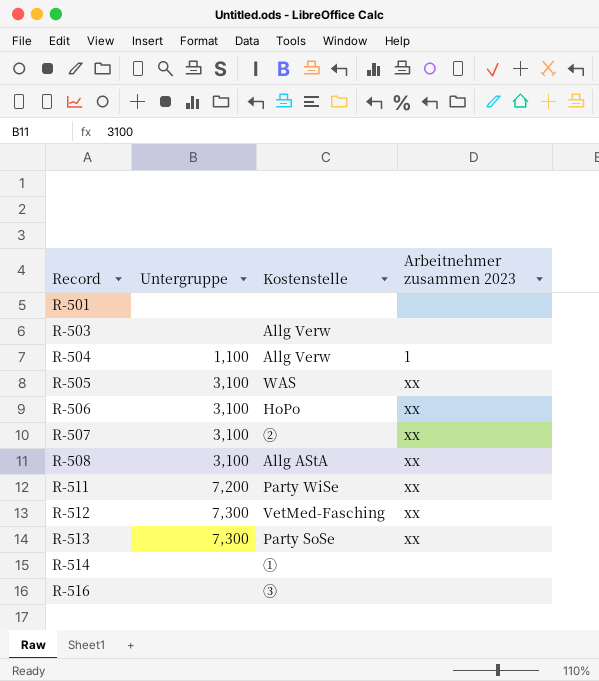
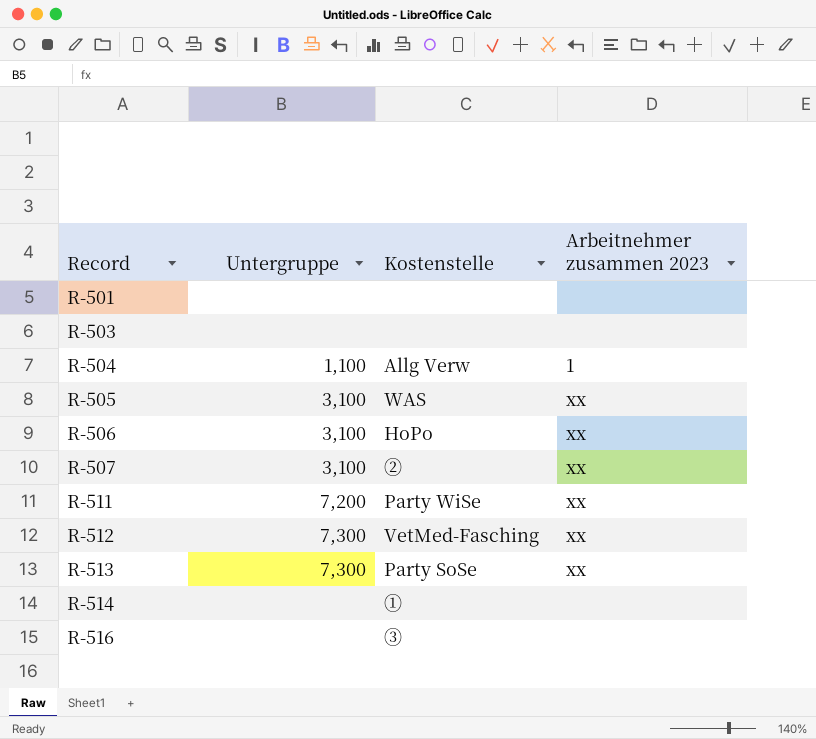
row R-508: 3,100 | Allg AStA | xx -> none
R-503 | Kostenstelle: Allg Verw -> none

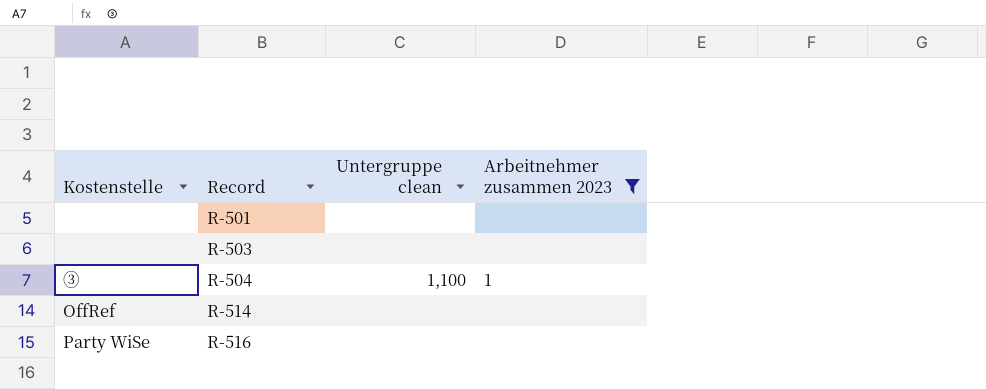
filter: none -> Arbeitnehmer zusammen 2023 != xx
column Kostenstelle | position: 3 -> 1
column name: Untergruppe -> Untergruppe clean
R-504 | Kostenstelle: Allg Verw -> ③
R-514 | Kostenstelle: ① -> OffRef
R-516 | Kostenstelle: ③ -> Party WiSe

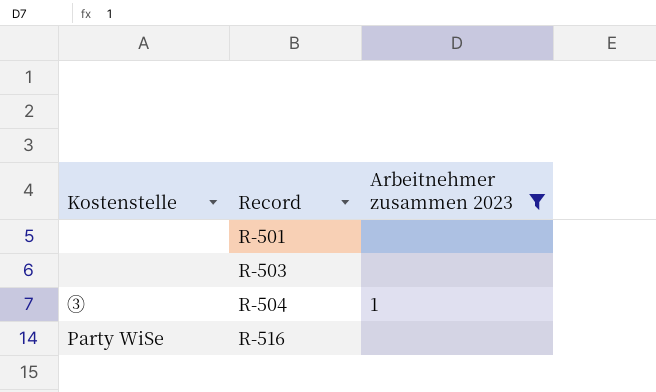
column Untergruppe clean | position: 3 -> none
row R-514: OffRef | none | none -> none

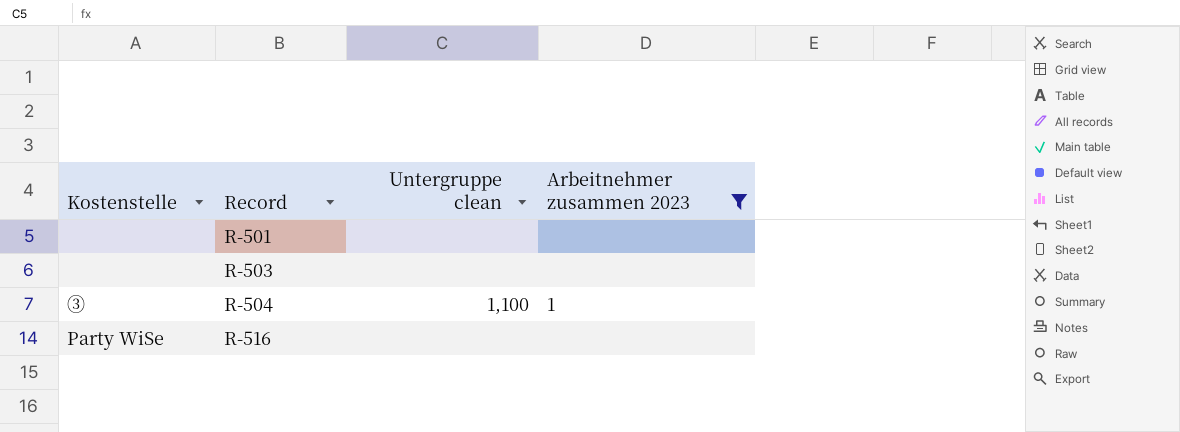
column Untergruppe clean | position: none -> 3

